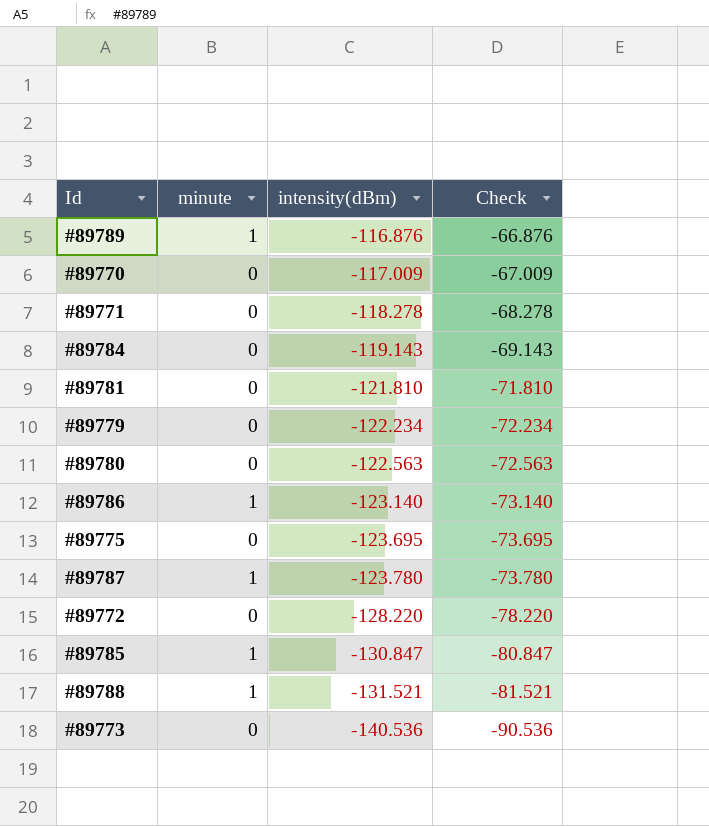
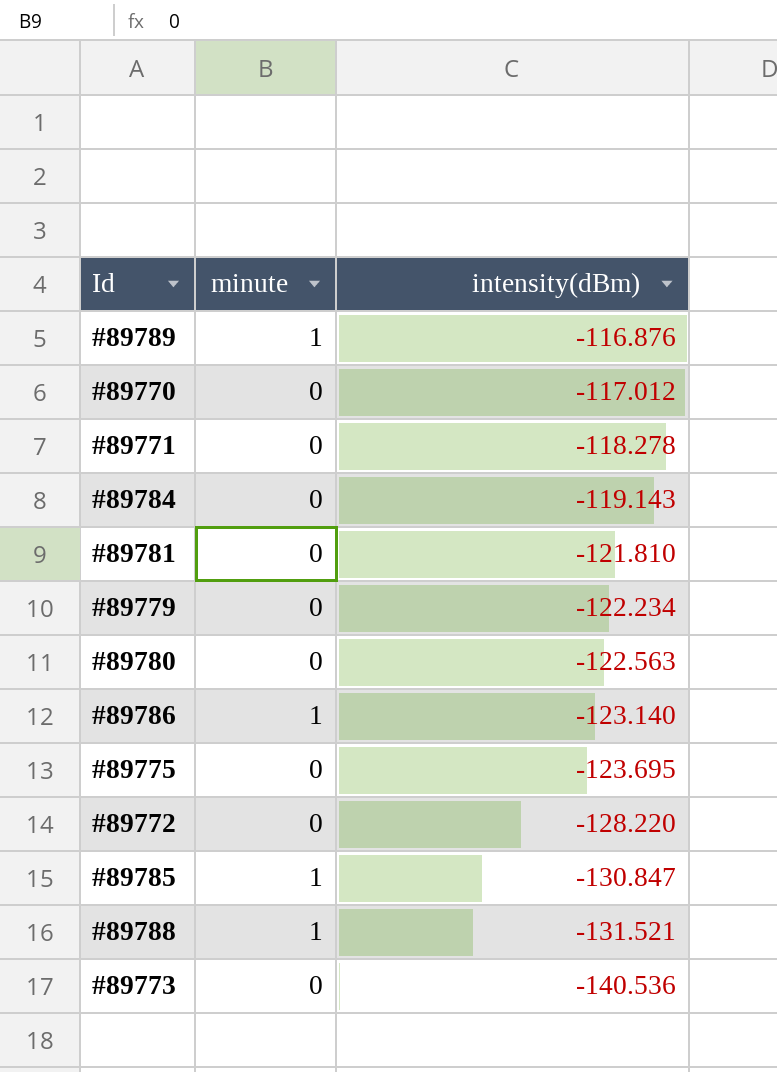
column Check | formula: [intensity(dBm)] + 50 -> none
row #89787: 1 | -123.780 | -73.780 -> none
#89770 | intensity(dBm): -117.009 -> -117.012

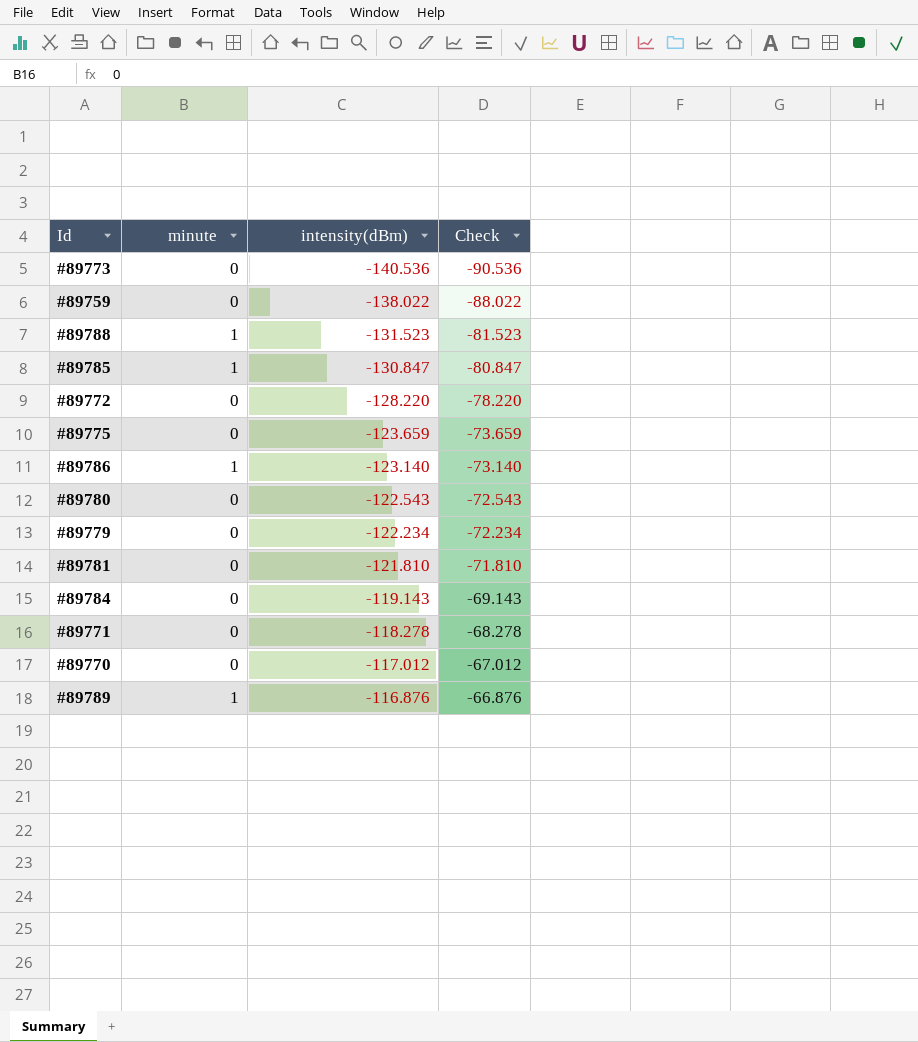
row order: intensity(dBm) descending -> intensity(dBm) ascending
column Check | formula: none -> [intensity(dBm)] + 50
row #89759: none -> 0 | -138.022 | -88.022
#89788 | intensity(dBm): -131.521 -> -131.523
#89775 | intensity(dBm): -123.695 -> -123.659
#89780 | intensity(dBm): -122.563 -> -122.543

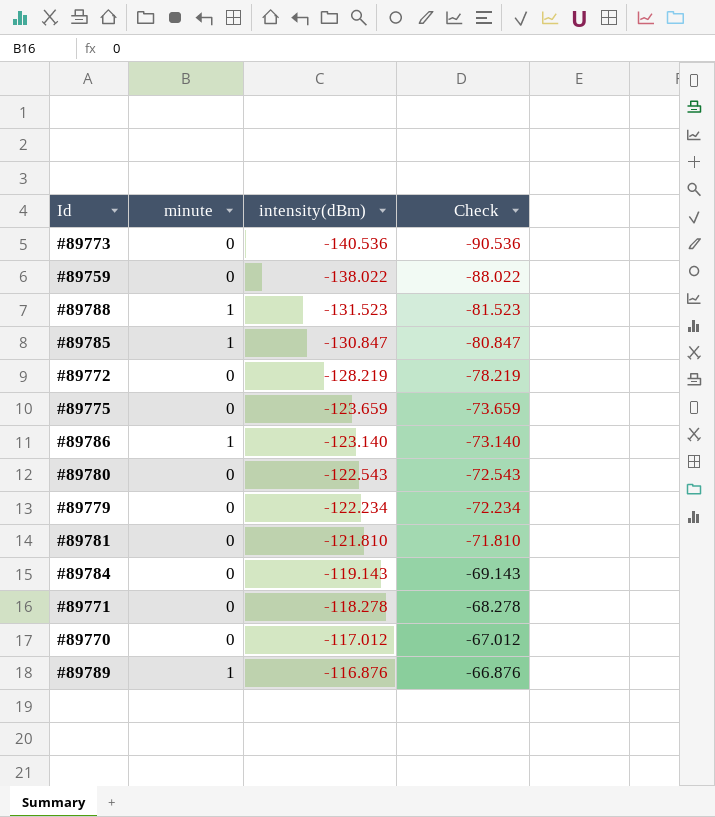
#89772 | intensity(dBm): -128.220 -> -128.219
#89772 | Check: -78.220 -> -78.219

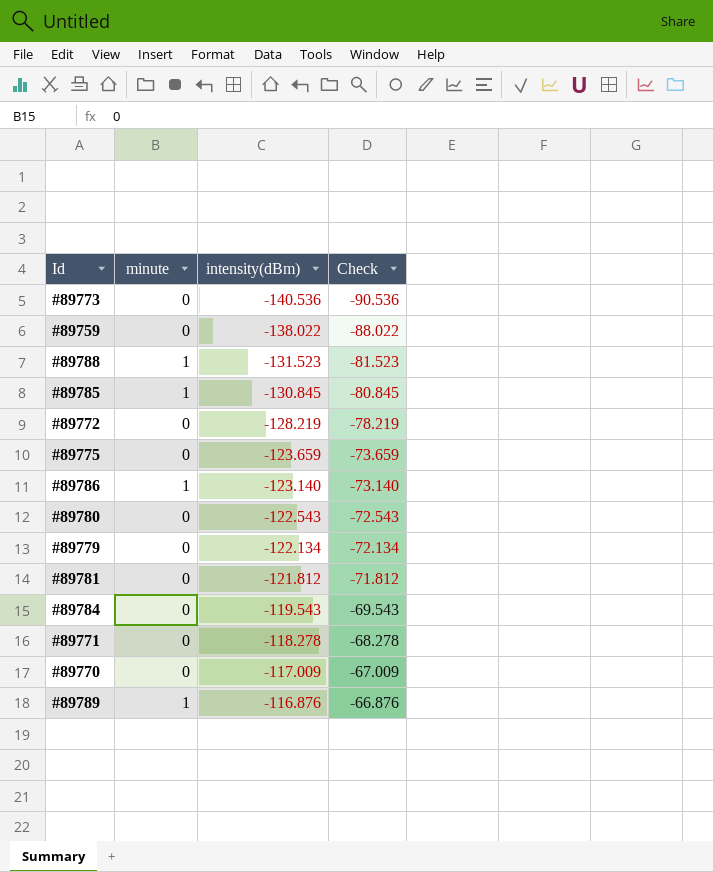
#89785 | intensity(dBm): -130.847 -> -130.845
#89785 | Check: -80.847 -> -80.845
#89779 | intensity(dBm): -122.234 -> -122.134
#89779 | Check: -72.234 -> -72.134
#89781 | intensity(dBm): -121.810 -> -121.812
#89781 | Check: -71.810 -> -71.812
#89784 | intensity(dBm): -119.143 -> -119.543
#89784 | Check: -69.143 -> -69.543
#89770 | intensity(dBm): -117.012 -> -117.009
#89770 | Check: -67.012 -> -67.009

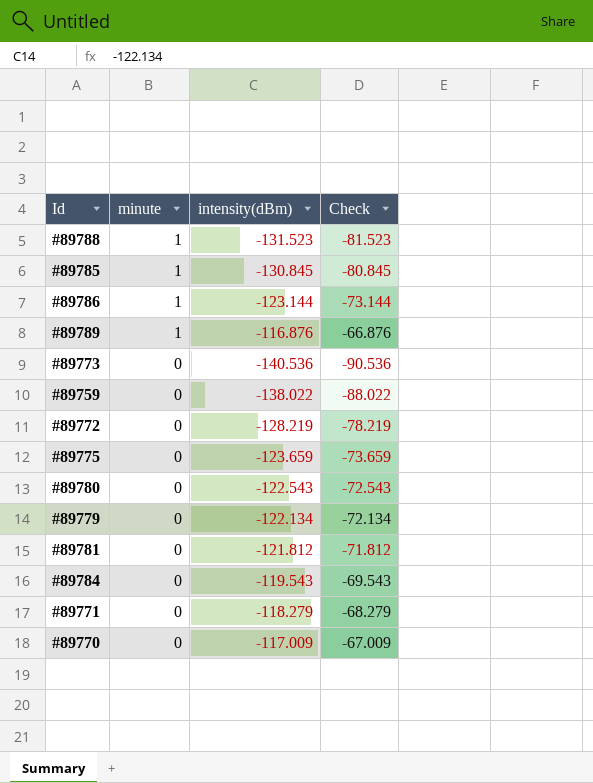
row order: intensity(dBm) ascending -> minute descending
#89786 | intensity(dBm): -123.140 -> -123.144
#89786 | Check: -73.140 -> -73.144
#89771 | intensity(dBm): -118.278 -> -118.279
#89771 | Check: -68.278 -> -68.279

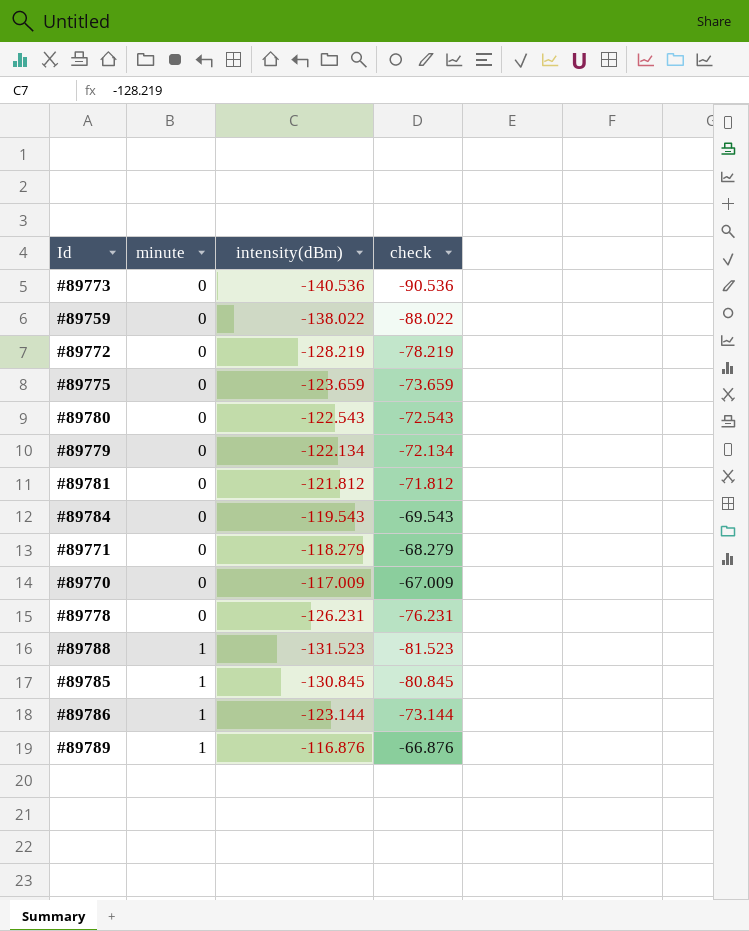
row order: minute descending -> minute ascending
column name: Check -> check
row #89778: none -> 0 | -126.231 | -76.231

